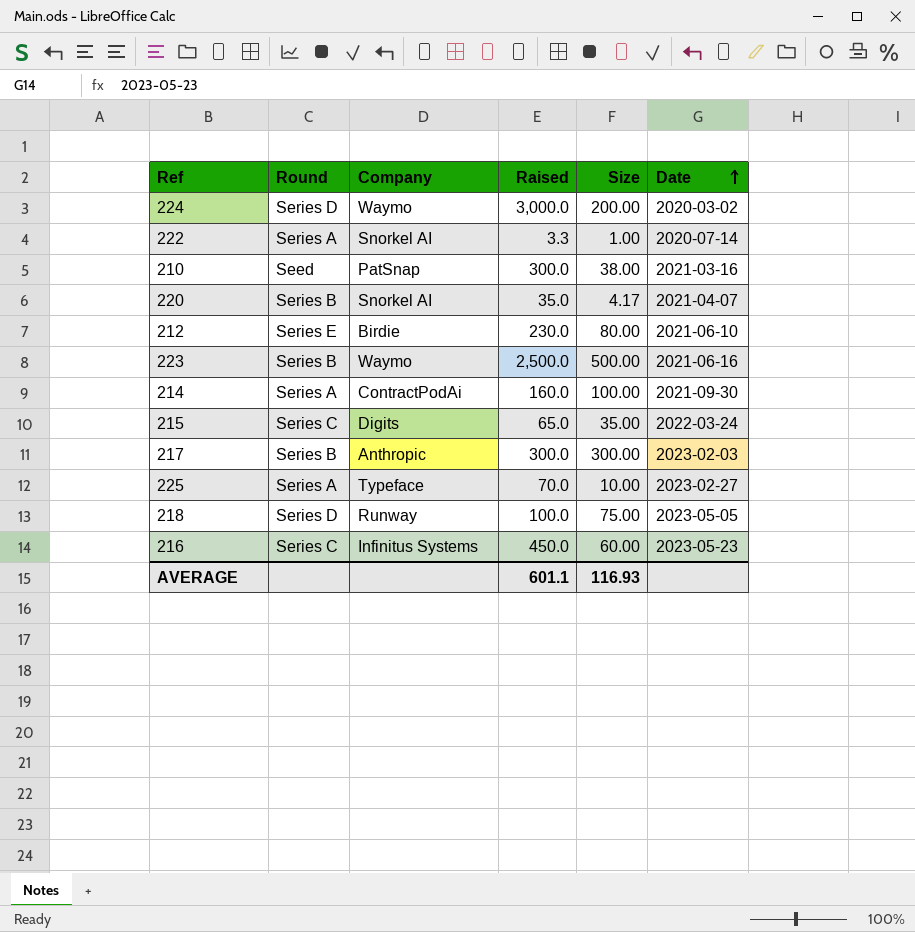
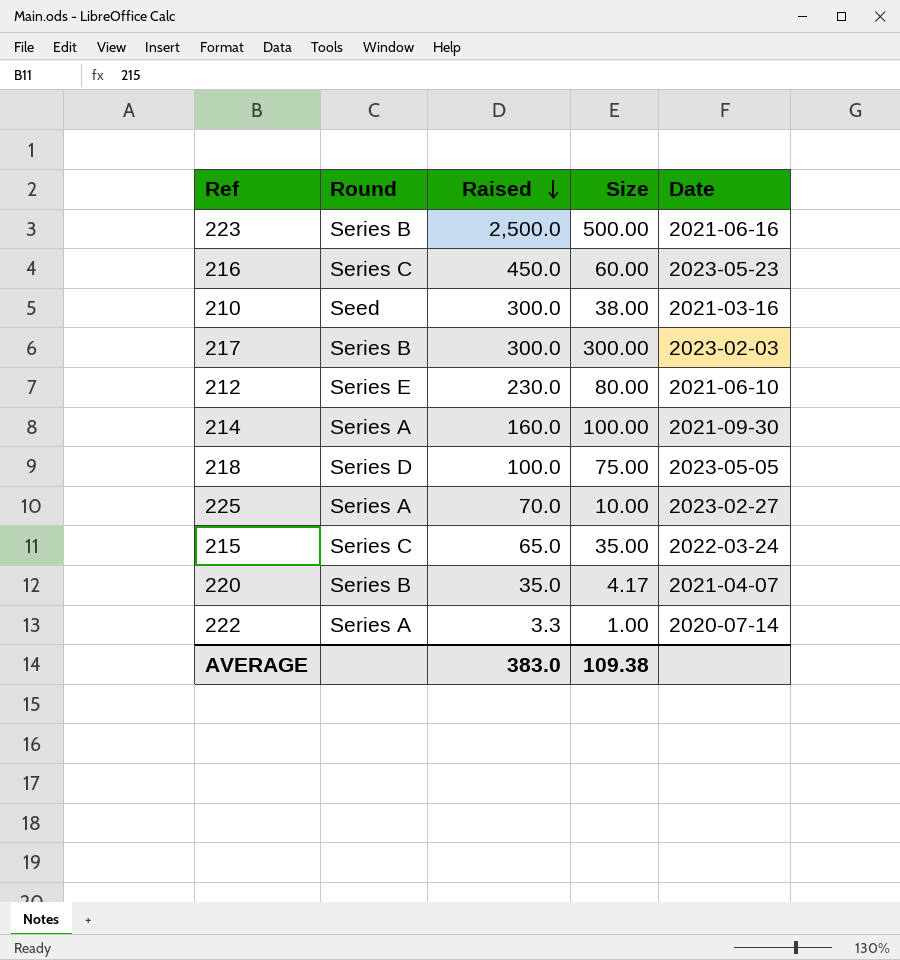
row order: Date ascending -> Raised descending
column Company | position: 3 -> none
row 224: Series D | Waymo | 3,000.0 | 200.00 | 2020-03-02 -> none
AVERAGE | Raised: 601.1 -> 383.0
AVERAGE | Size: 116.93 -> 109.38

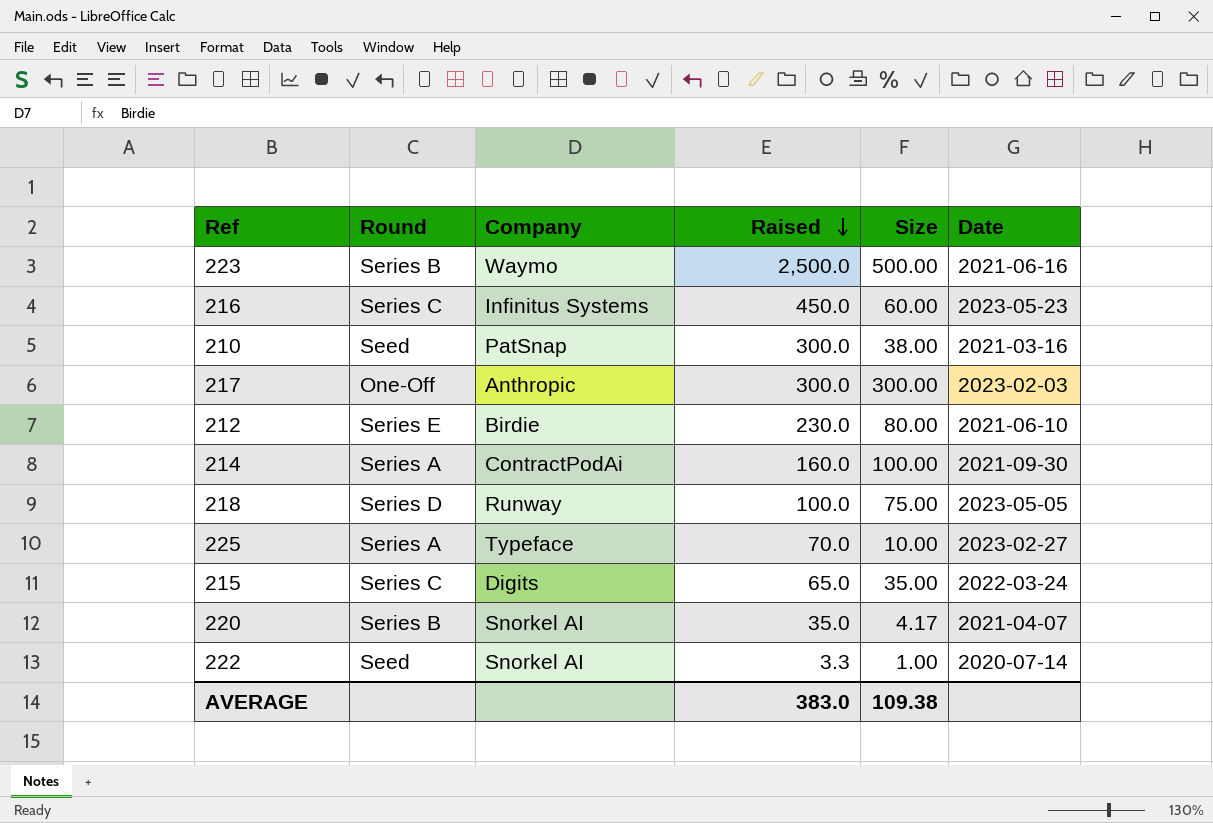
column Company | position: none -> 3
217 | Round: Series B -> One-Off
222 | Round: Series A -> Seed

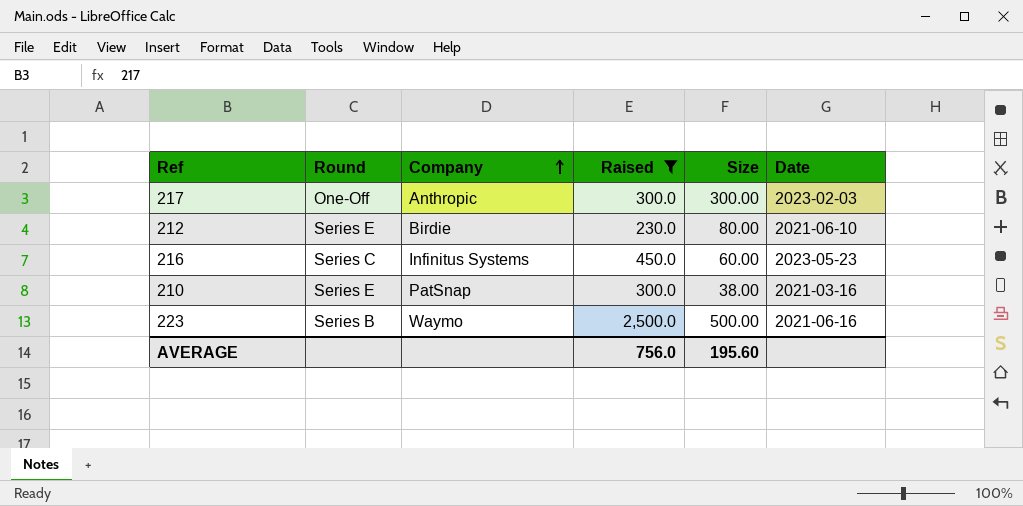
filter: none -> Raised >= 230.0
row order: Raised descending -> Company ascending
210 | Round: Seed -> Series E
AVERAGE | Raised: 383.0 -> 756.0
AVERAGE | Size: 109.38 -> 195.60

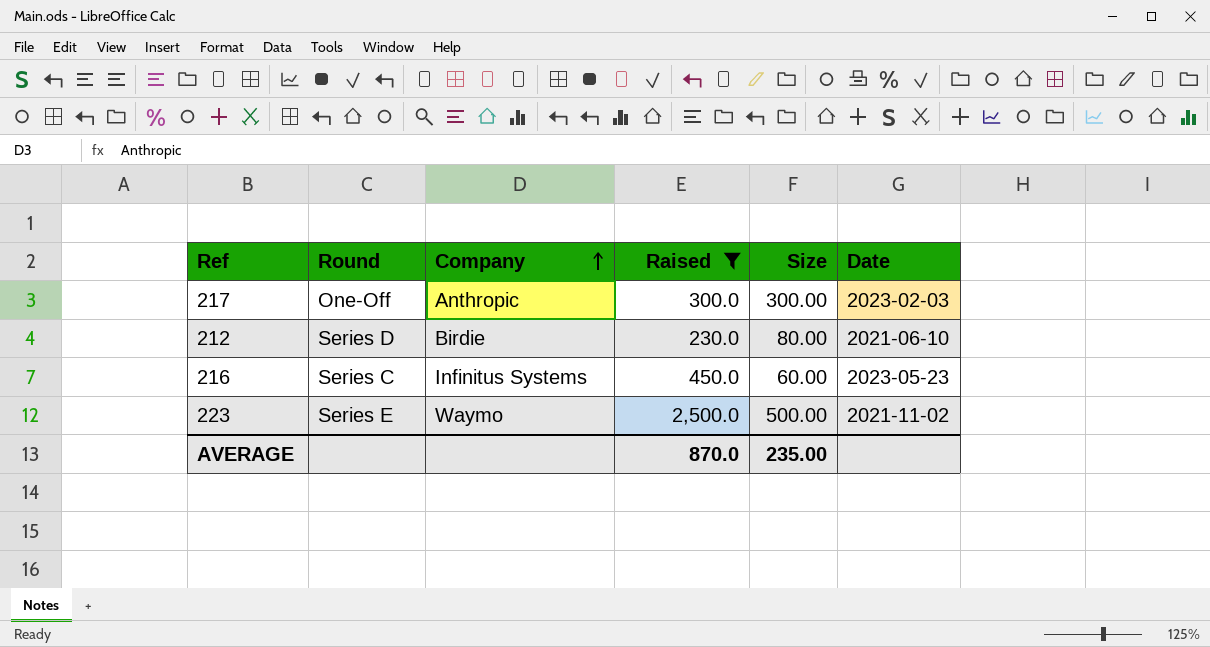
row 210: Series E | PatSnap | 300.0 | 38.00 | 2021-03-16 -> none
212 | Round: Series E -> Series D
223 | Round: Series B -> Series E
223 | Date: 2021-06-16 -> 2021-11-02
AVERAGE | Raised: 756.0 -> 870.0
AVERAGE | Size: 195.60 -> 235.00

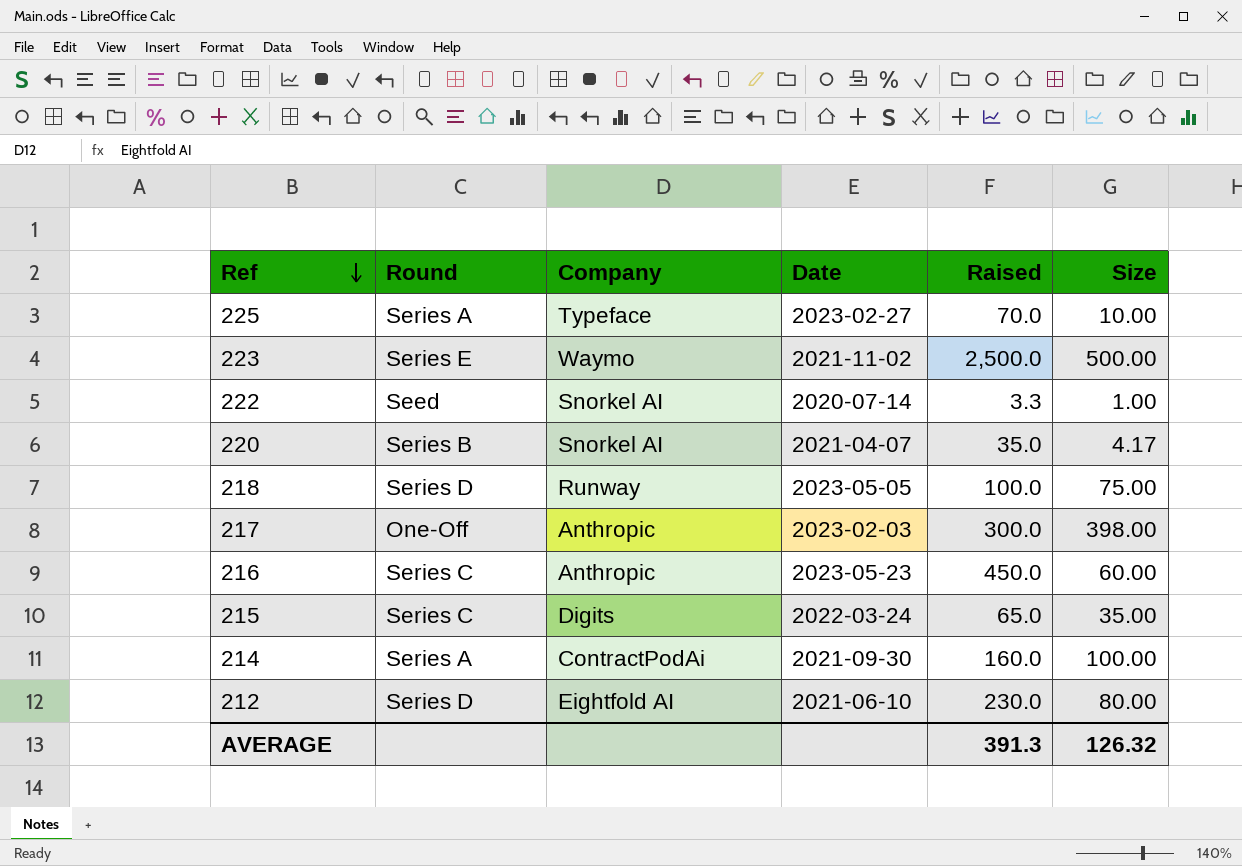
filter: Raised >= 230.0 -> none
row order: Company ascending -> Ref descending
column Date | position: 6 -> 4
217 | Size: 300.00 -> 398.00
216 | Company: Infinitus Systems -> Anthropic
212 | Company: Birdie -> Eightfold AI
AVERAGE | Raised: 870.0 -> 391.3
AVERAGE | Size: 235.00 -> 126.32

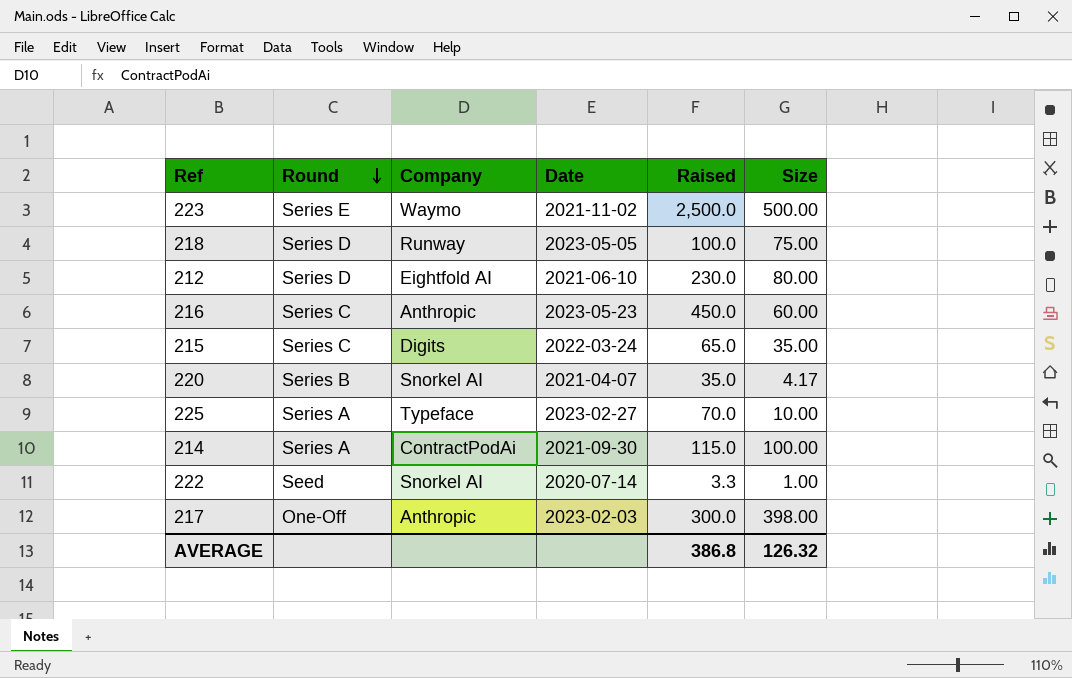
row order: Ref descending -> Round descending
214 | Raised: 160.0 -> 115.0
AVERAGE | Raised: 391.3 -> 386.8

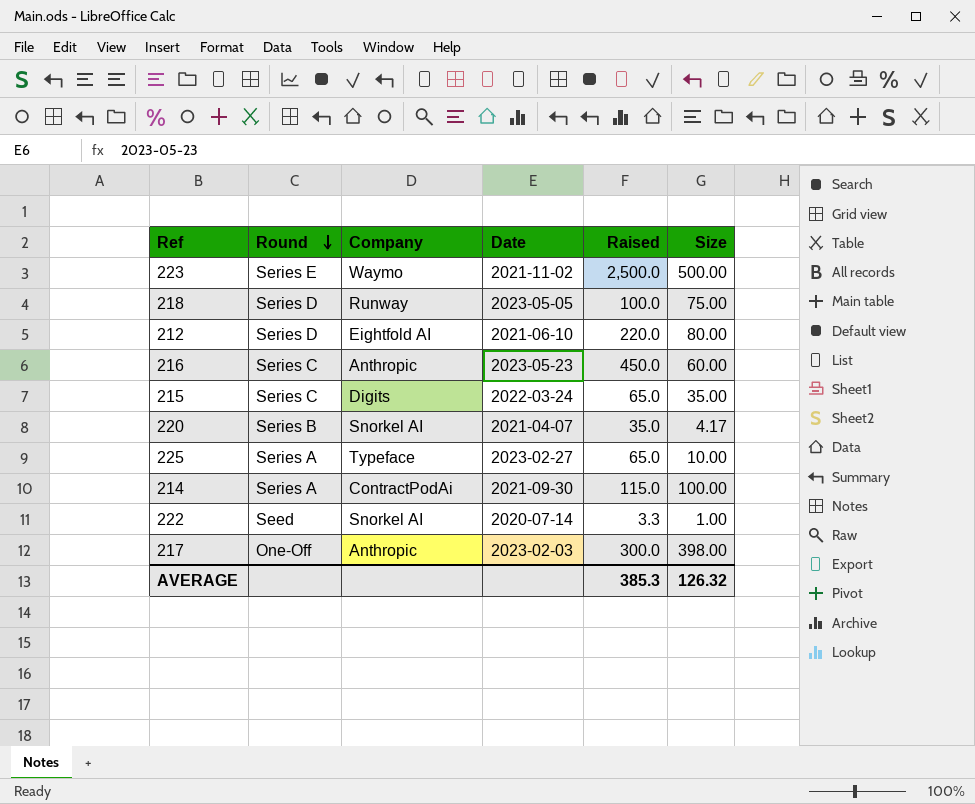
212 | Raised: 230.0 -> 220.0
225 | Raised: 70.0 -> 65.0
AVERAGE | Raised: 386.8 -> 385.3

